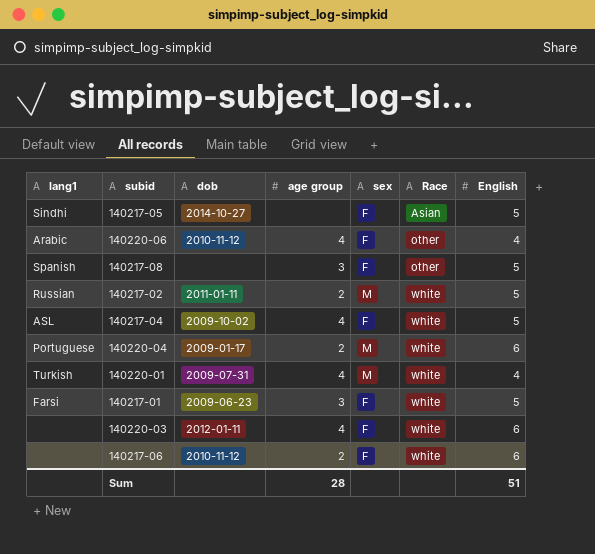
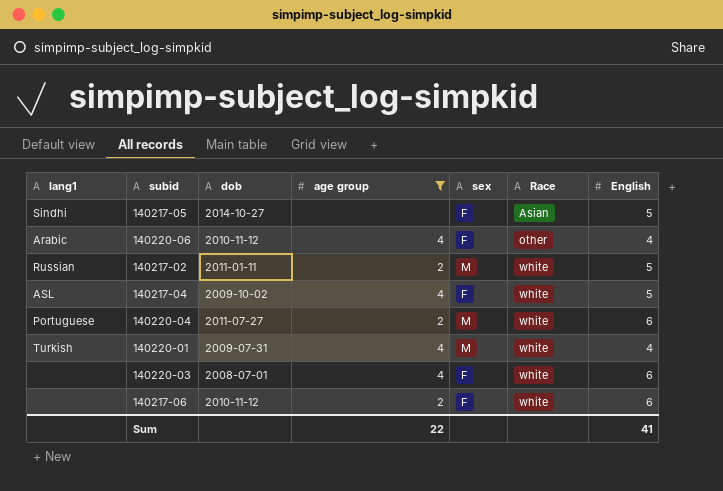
filter: none -> age group != 3
140220-04 | dob: 2009-01-17 -> 2011-07-27
140220-03 | dob: 2012-01-11 -> 2008-07-01
Sum | age group: 28 -> 22
Sum | English: 51 -> 41

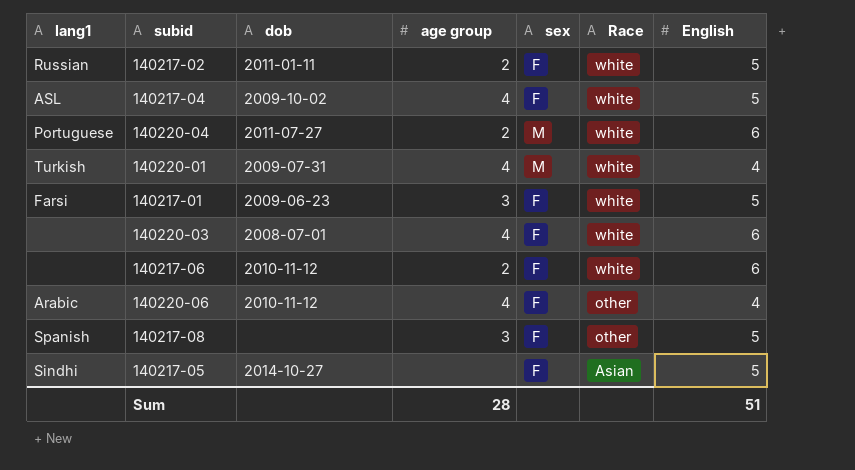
filter: age group != 3 -> none
row order: Race ascending -> Race descending
140217-02 | sex: M -> F
Sum | age group: 22 -> 28
Sum | English: 41 -> 51

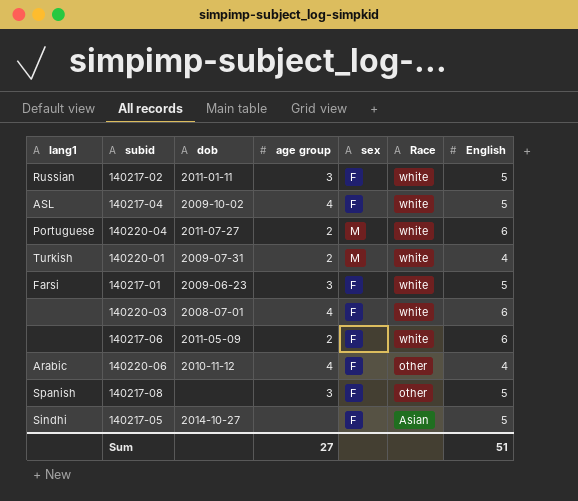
140217-02 | age group: 2 -> 3
140220-01 | age group: 4 -> 2
140217-06 | dob: 2010-11-12 -> 2011-05-09
Sum | age group: 28 -> 27

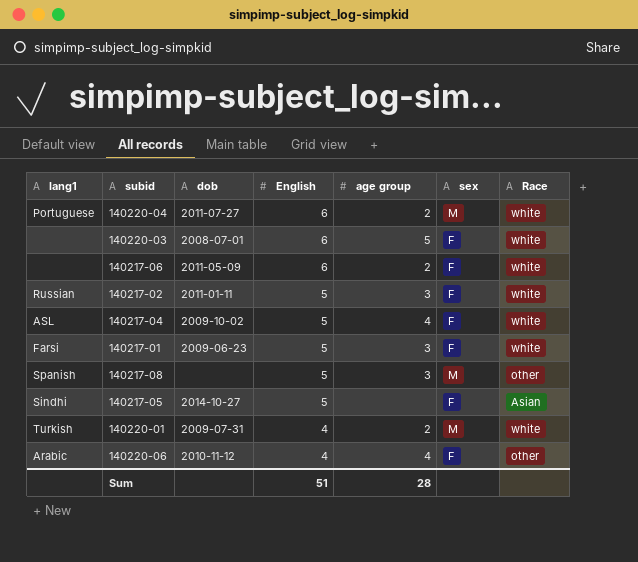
row order: Race descending -> English descending
column English | position: 7 -> 4
140220-03 | age group: 4 -> 5
140217-08 | sex: F -> M
Sum | age group: 27 -> 28

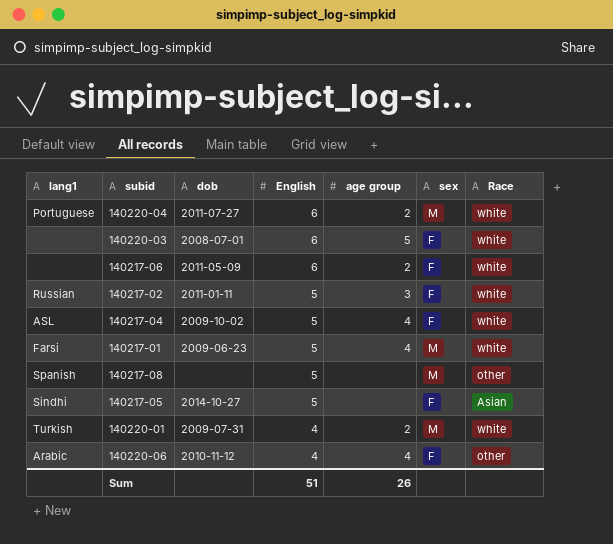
140217-01 | age group: 3 -> 4
140217-01 | sex: F -> M
140217-08 | age group: 3 -> none
Sum | age group: 28 -> 26

